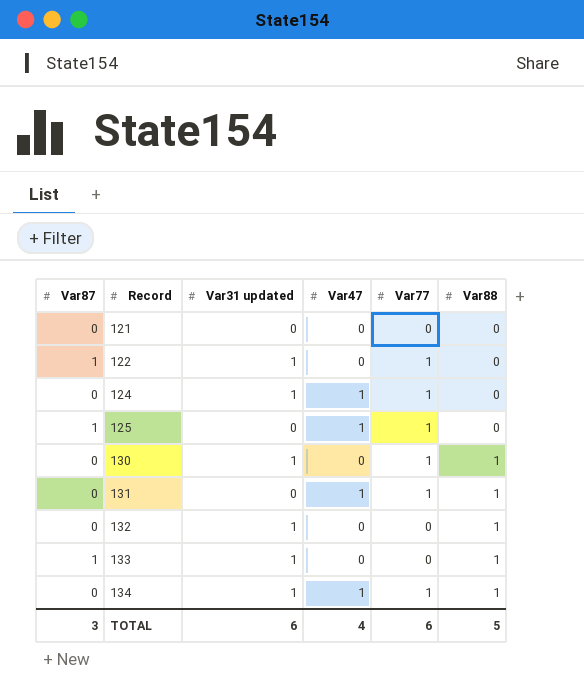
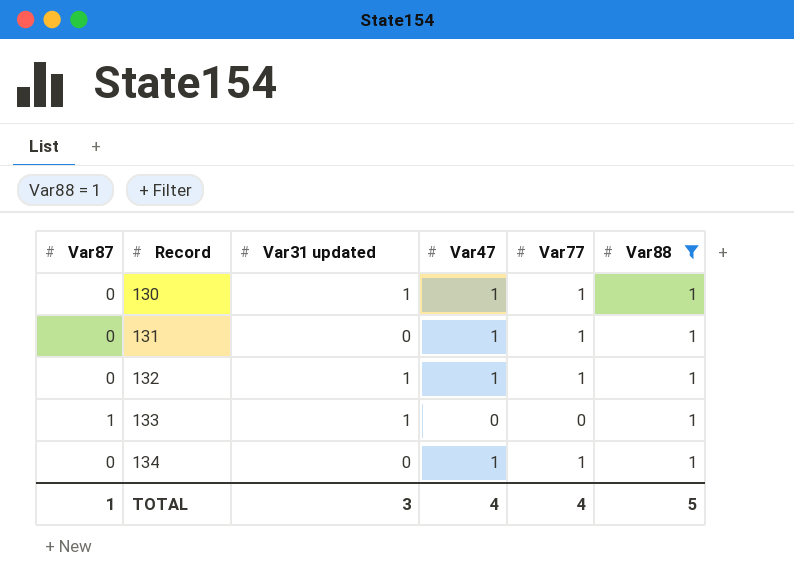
filter: none -> Var88 = 1
130 | Var47: 0 -> 1
132 | Var47: 0 -> 1
132 | Var77: 0 -> 1
134 | Var31 updated: 1 -> 0
TOTAL | Var87: 3 -> 1
TOTAL | Var31 updated: 6 -> 3
TOTAL | Var77: 6 -> 4

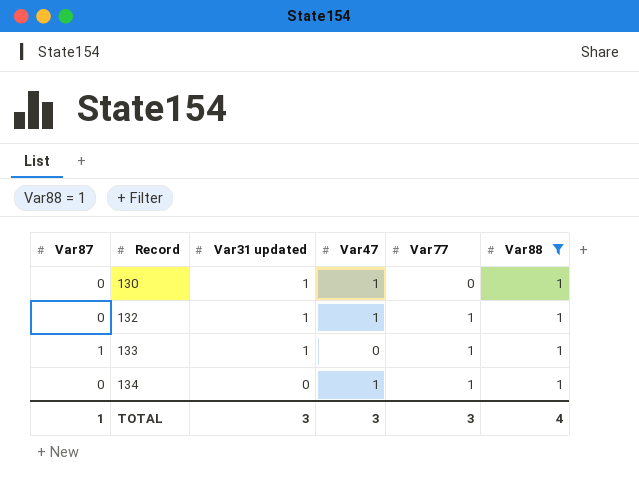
row 131: 0 | 0 | 1 | 1 | 1 -> none
130 | Var77: 1 -> 0
133 | Var77: 0 -> 1
TOTAL | Var47: 4 -> 3
TOTAL | Var77: 4 -> 3
TOTAL | Var88: 5 -> 4

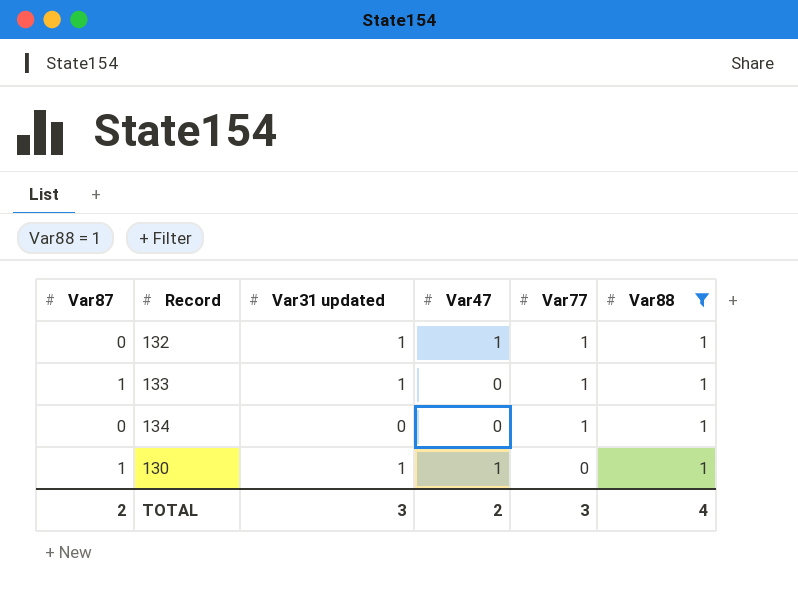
row order: Record ascending -> Var77 descending
134 | Var47: 1 -> 0
130 | Var87: 0 -> 1
TOTAL | Var87: 1 -> 2
TOTAL | Var47: 3 -> 2

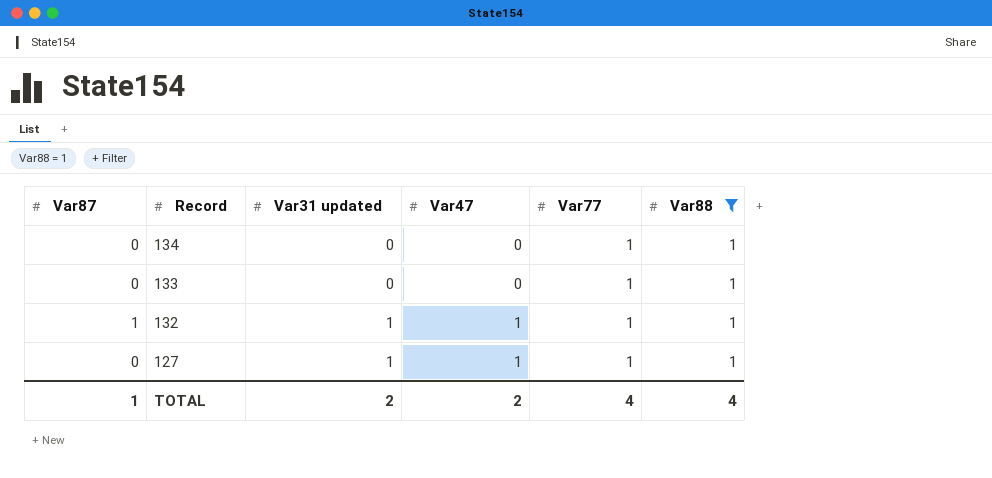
row order: Var77 descending -> Record descending
row 130: 1 | 1 | 1 | 0 | 1 -> none
133 | Var87: 1 -> 0
133 | Var31 updated: 1 -> 0
132 | Var87: 0 -> 1
row 127: none -> 0 | 1 | 1 | 1 | 1
TOTAL | Var87: 2 -> 1
TOTAL | Var31 updated: 3 -> 2
TOTAL | Var77: 3 -> 4

